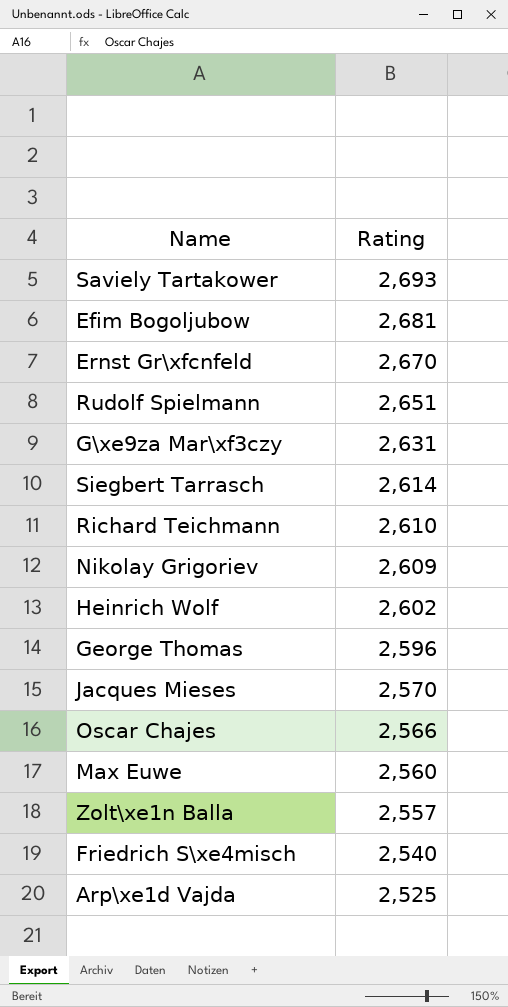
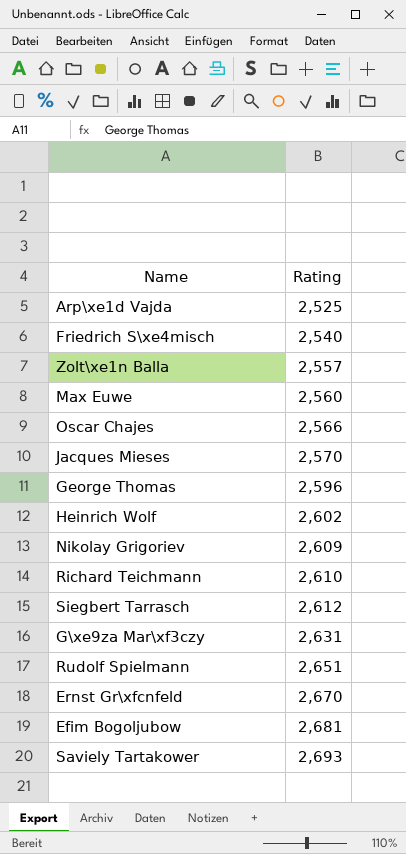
row order: Rating descending -> Rating ascending
Siegbert Tarrasch | Rating: 2,614 -> 2,612

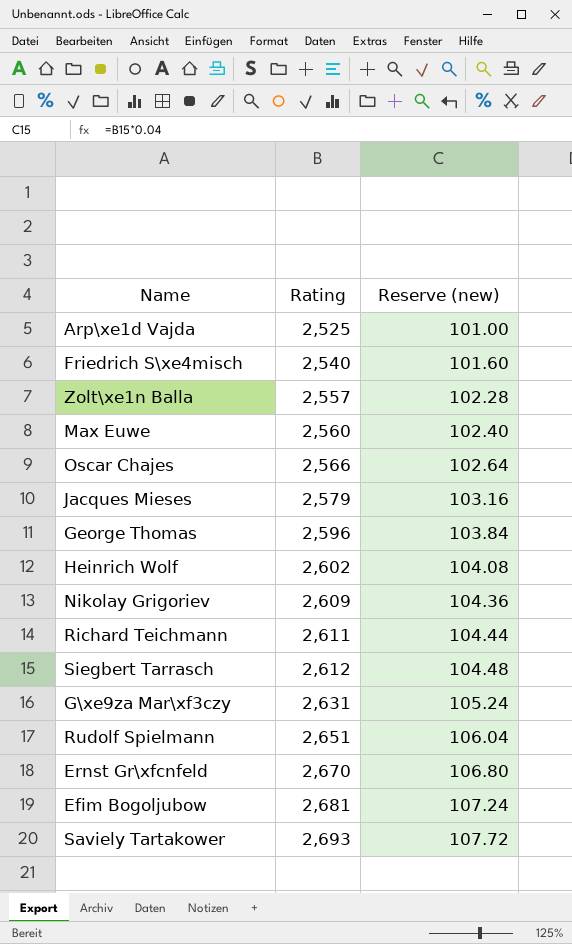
column Reserve (new) | formula: none -> [Rating] * 0.04
Jacques Mieses | Rating: 2,570 -> 2,579
Richard Teichmann | Rating: 2,610 -> 2,611

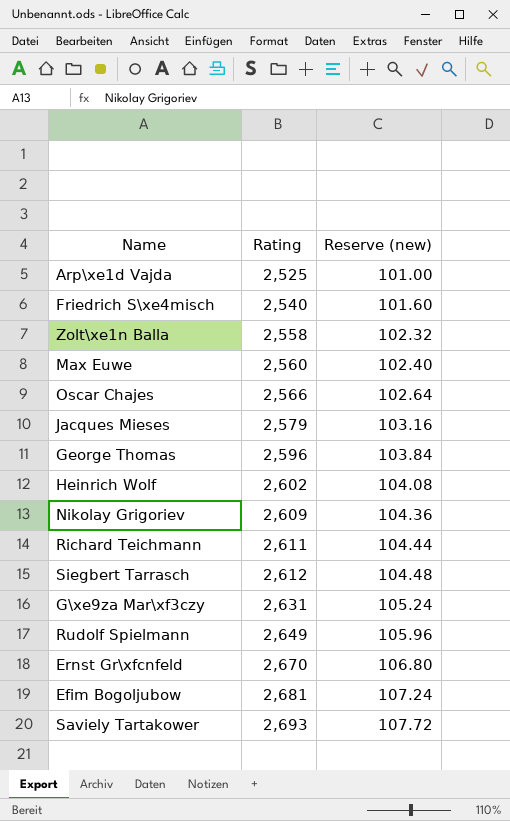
Zolt\xe1n Balla | Rating: 2,557 -> 2,558
Zolt\xe1n Balla | Reserve (new): 102.28 -> 102.32
Rudolf Spielmann | Rating: 2,651 -> 2,649
Rudolf Spielmann | Reserve (new): 106.04 -> 105.96

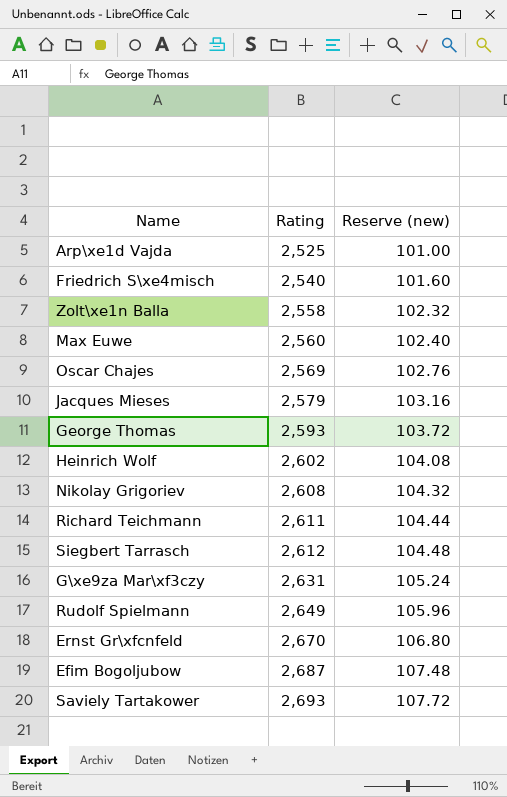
Oscar Chajes | Rating: 2,566 -> 2,569
Oscar Chajes | Reserve (new): 102.64 -> 102.76
George Thomas | Rating: 2,596 -> 2,593
George Thomas | Reserve (new): 103.84 -> 103.72
Nikolay Grigoriev | Rating: 2,609 -> 2,608
Nikolay Grigoriev | Reserve (new): 104.36 -> 104.32
Efim Bogoljubow | Rating: 2,681 -> 2,687
Efim Bogoljubow | Reserve (new): 107.24 -> 107.48

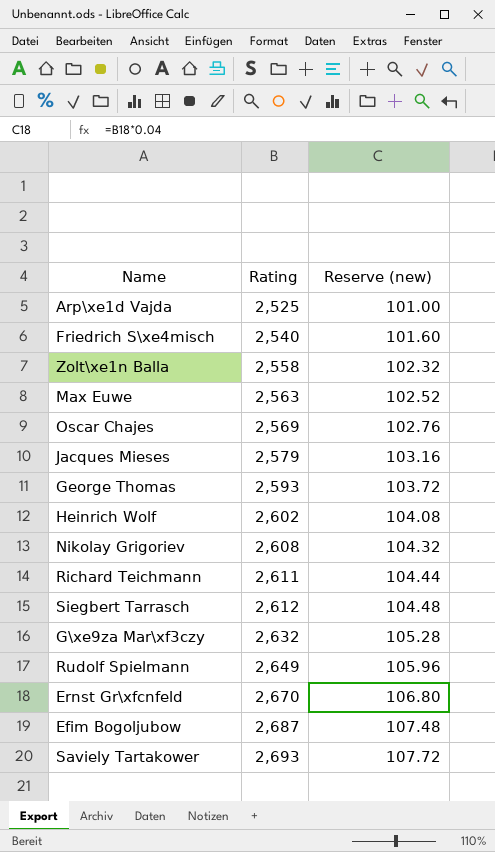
Max Euwe | Rating: 2,560 -> 2,563
Max Euwe | Reserve (new): 102.40 -> 102.52
G\xe9za Mar\xf3czy | Rating: 2,631 -> 2,632
G\xe9za Mar\xf3czy | Reserve (new): 105.24 -> 105.28

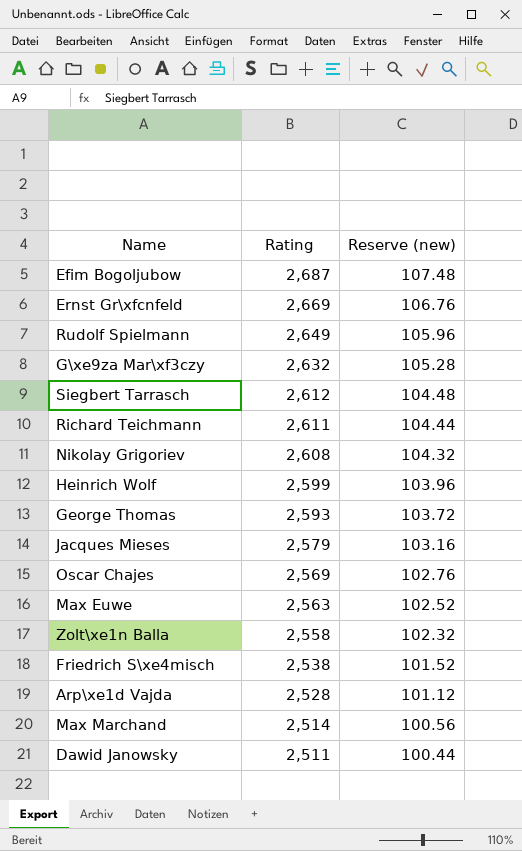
row order: Rating ascending -> Rating descending
row Saviely Tartakower: 2,693 | 107.72 -> none
Ernst Gr\xfcnfeld | Rating: 2,670 -> 2,669
Ernst Gr\xfcnfeld | Reserve (new): 106.80 -> 106.76
Heinrich Wolf | Rating: 2,602 -> 2,599
Heinrich Wolf | Reserve (new): 104.08 -> 103.96
Friedrich S\xe4misch | Rating: 2,540 -> 2,538
Friedrich S\xe4misch | Reserve (new): 101.60 -> 101.52
Arp\xe1d Vajda | Rating: 2,525 -> 2,528
Arp\xe1d Vajda | Reserve (new): 101.00 -> 101.12
row Max Marchand: none -> 2,514 | 100.56
row Dawid Janowsky: none -> 2,511 | 100.44

